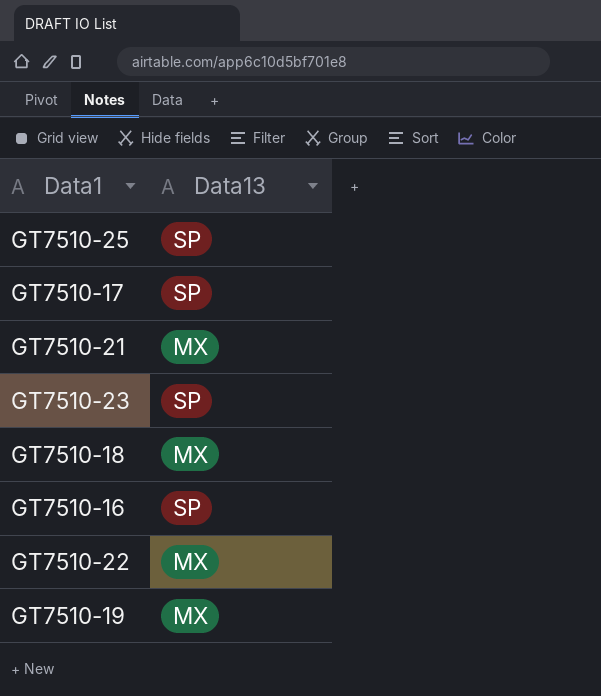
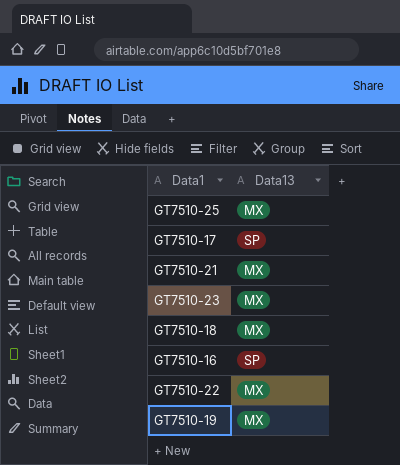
GT7510-25 | Data13: SP -> MX
GT7510-23 | Data13: SP -> MX

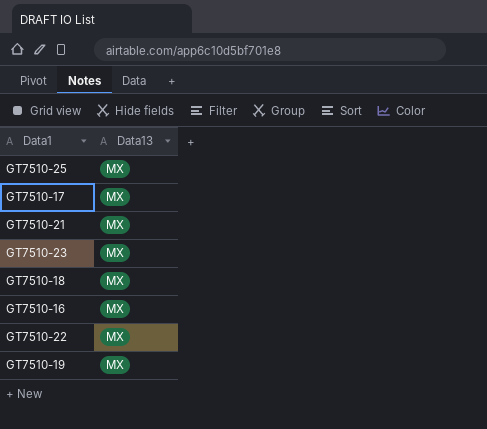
GT7510-17 | Data13: SP -> MX
GT7510-16 | Data13: SP -> MX

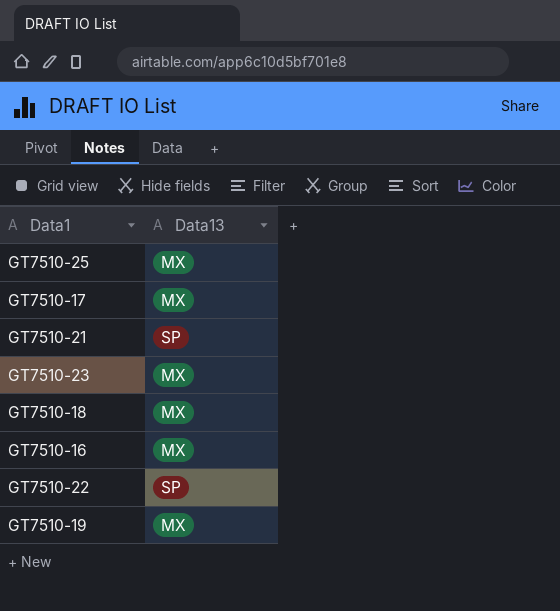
GT7510-21 | Data13: MX -> SP
GT7510-22 | Data13: MX -> SP

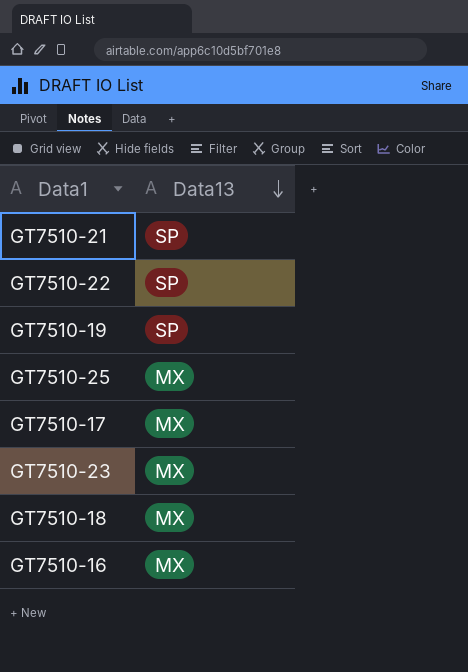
row order: none -> Data13 descending
GT7510-19 | Data13: MX -> SP

